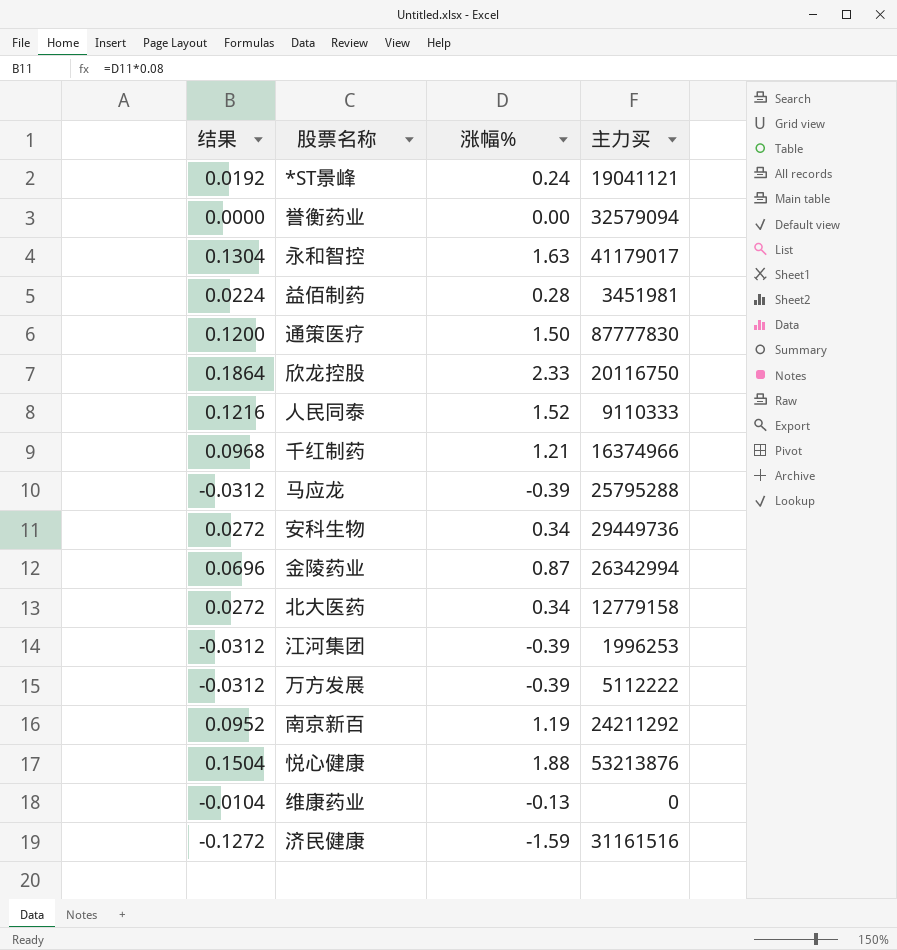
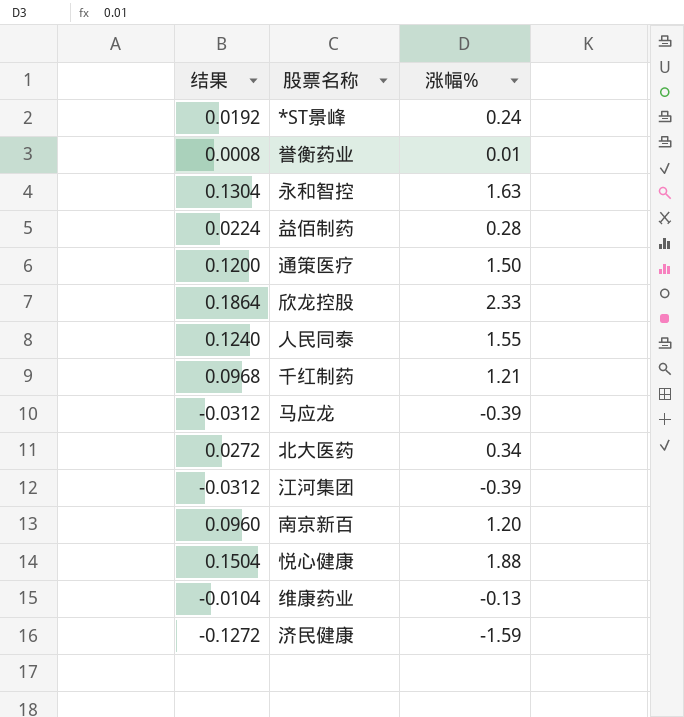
column 主力买 | position: 4 -> none
row 安科生物: 0.0272 | 0.34 | 29449736 -> none
row 金陵药业: 0.0696 | 0.87 | 26342994 -> none
row 万方发展: -0.0312 | -0.39 | 5112222 -> none
誉衡药业 | 结果: 0.0000 -> 0.0008
誉衡药业 | 涨幅%: 0.00 -> 0.01
人民同泰 | 结果: 0.1216 -> 0.1240
人民同泰 | 涨幅%: 1.52 -> 1.55
南京新百 | 结果: 0.0952 -> 0.0960
南京新百 | 涨幅%: 1.19 -> 1.20

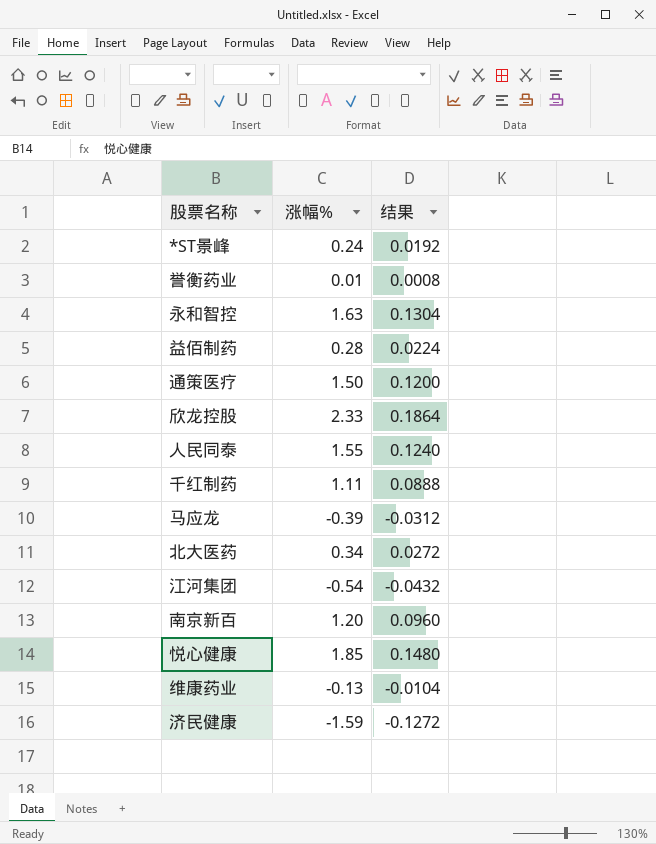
column 结果 | position: 1 -> 3
千红制药 | 涨幅%: 1.21 -> 1.11
千红制药 | 结果: 0.0968 -> 0.0888
江河集团 | 涨幅%: -0.39 -> -0.54
江河集团 | 结果: -0.0312 -> -0.0432
悦心健康 | 涨幅%: 1.88 -> 1.85
悦心健康 | 结果: 0.1504 -> 0.1480

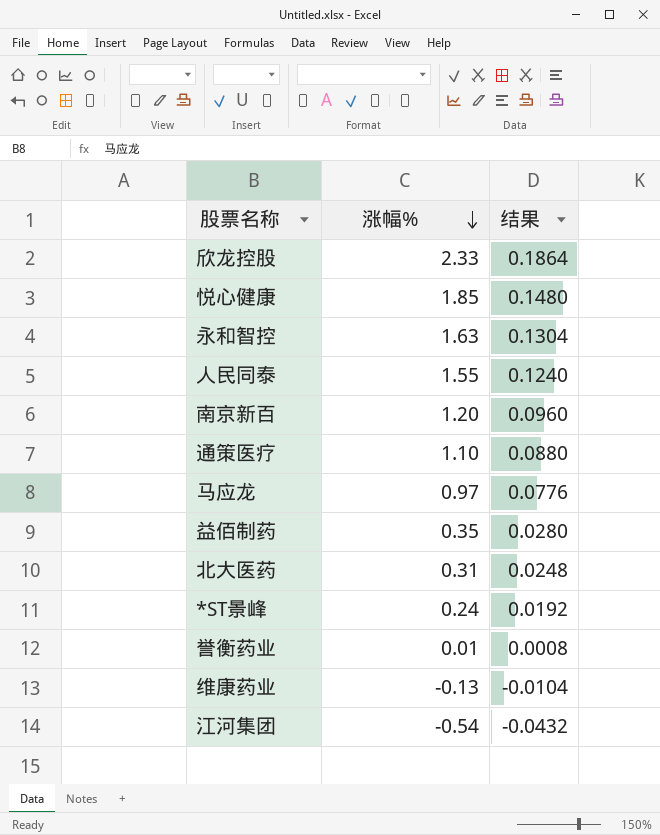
row order: none -> 涨幅% descending
row 千红制药: 1.11 | 0.0888 -> none
row 济民健康: -1.59 | -0.1272 -> none
通策医疗 | 涨幅%: 1.50 -> 1.10
通策医疗 | 结果: 0.1200 -> 0.0880
马应龙 | 涨幅%: -0.39 -> 0.97
马应龙 | 结果: -0.0312 -> 0.0776
益佰制药 | 涨幅%: 0.28 -> 0.35
益佰制药 | 结果: 0.0224 -> 0.0280
北大医药 | 涨幅%: 0.34 -> 0.31
北大医药 | 结果: 0.0272 -> 0.0248

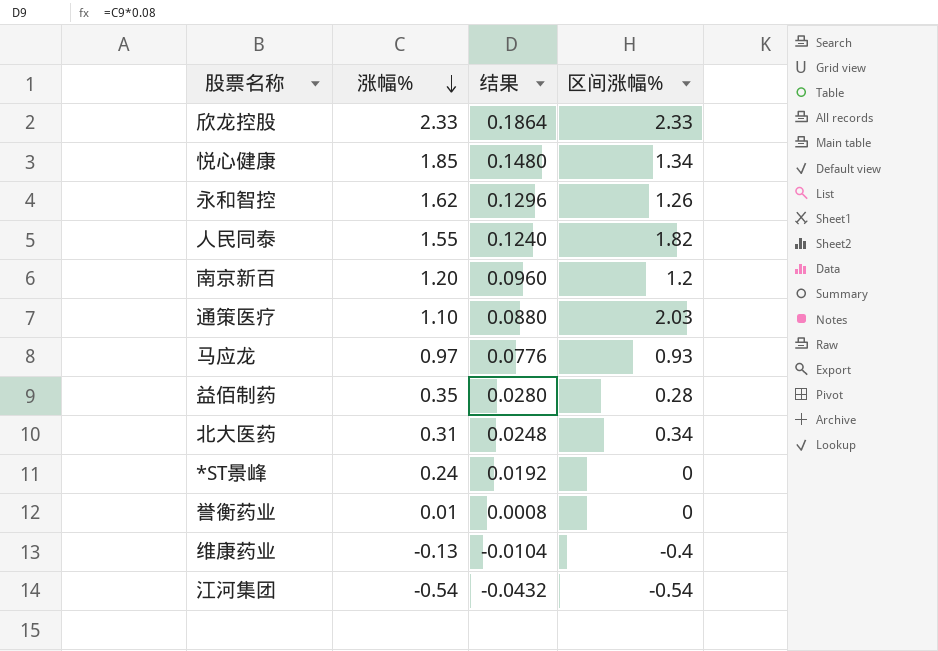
column 区间涨幅% | position: none -> 4
永和智控 | 涨幅%: 1.63 -> 1.62
永和智控 | 结果: 0.1304 -> 0.1296

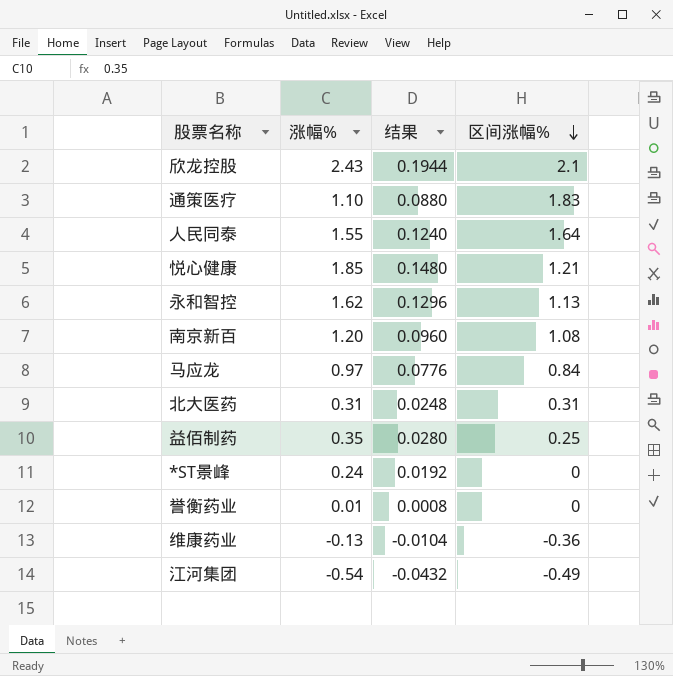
row order: 涨幅% descending -> 区间涨幅% descending
欣龙控股 | 涨幅%: 2.33 -> 2.43
欣龙控股 | 结果: 0.1864 -> 0.1944
欣龙控股 | 区间涨幅%: 2.33 -> 2.1
通策医疗 | 区间涨幅%: 2.03 -> 1.83
人民同泰 | 区间涨幅%: 1.82 -> 1.64
悦心健康 | 区间涨幅%: 1.34 -> 1.21
永和智控 | 区间涨幅%: 1.26 -> 1.13
南京新百 | 区间涨幅%: 1.2 -> 1.08
马应龙 | 区间涨幅%: 0.93 -> 0.84
北大医药 | 区间涨幅%: 0.34 -> 0.31
益佰制药 | 区间涨幅%: 0.28 -> 0.25
维康药业 | 区间涨幅%: -0.4 -> -0.36
江河集团 | 区间涨幅%: -0.54 -> -0.49

